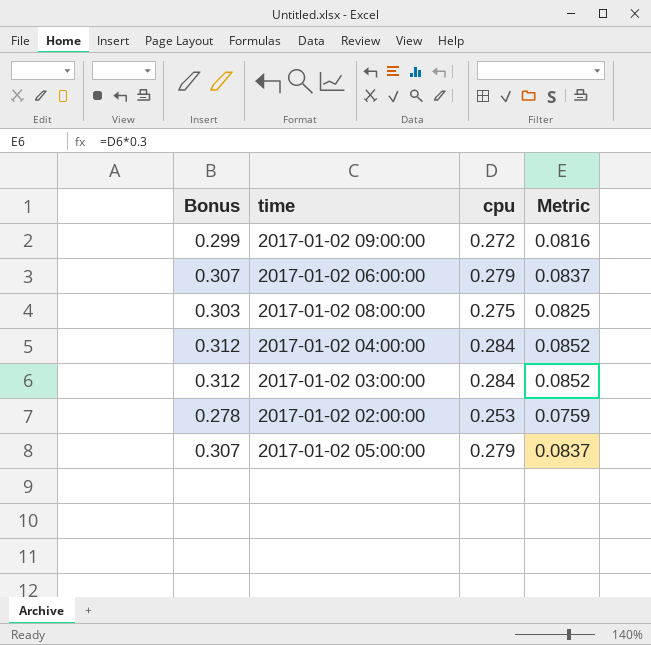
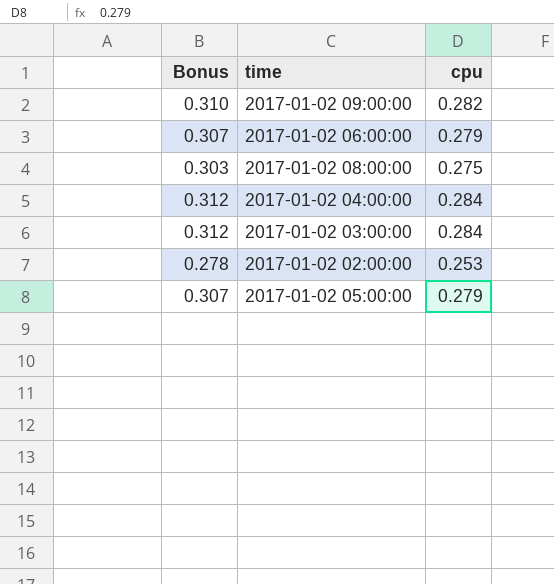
column Metric | formula: [cpu] * 0.3 -> none
2017-01-02 09:00:00 | Bonus: 0.299 -> 0.310
2017-01-02 09:00:00 | cpu: 0.272 -> 0.282

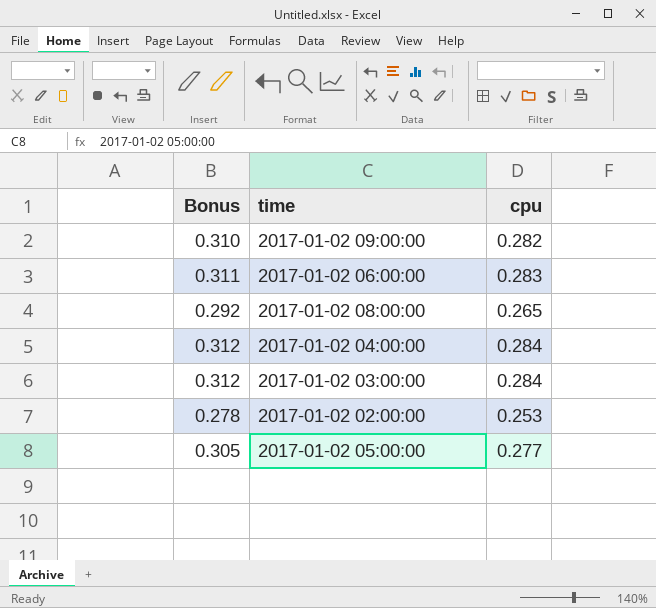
2017-01-02 06:00:00 | Bonus: 0.307 -> 0.311
2017-01-02 06:00:00 | cpu: 0.279 -> 0.283
2017-01-02 08:00:00 | Bonus: 0.303 -> 0.292
2017-01-02 08:00:00 | cpu: 0.275 -> 0.265
2017-01-02 05:00:00 | Bonus: 0.307 -> 0.305
2017-01-02 05:00:00 | cpu: 0.279 -> 0.277

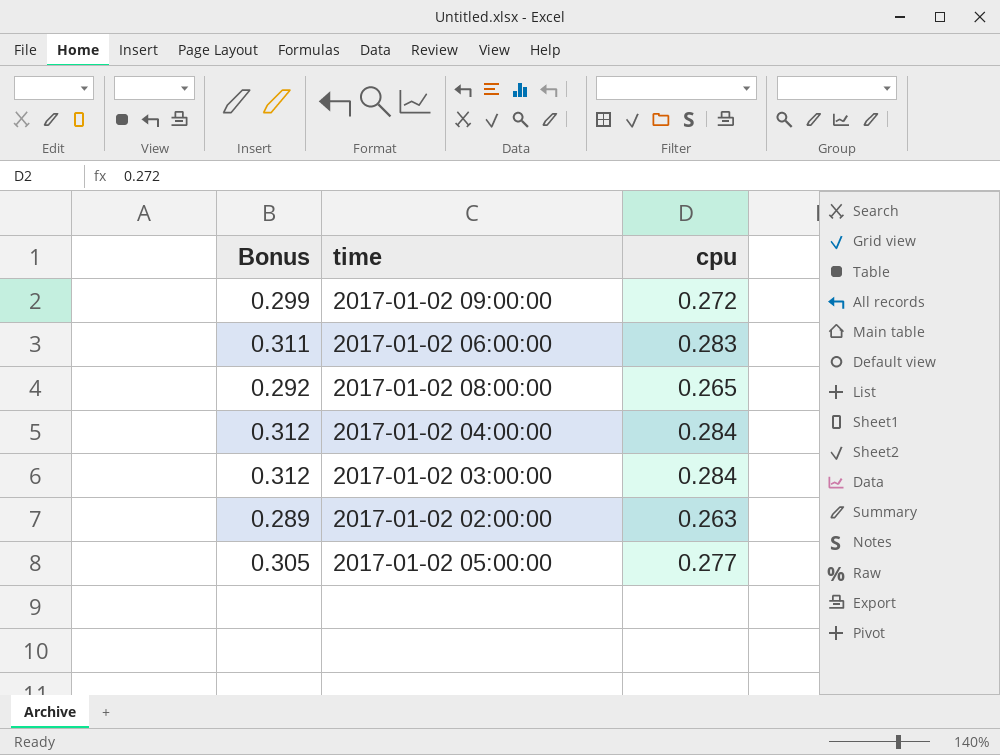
2017-01-02 09:00:00 | Bonus: 0.310 -> 0.299
2017-01-02 09:00:00 | cpu: 0.282 -> 0.272
2017-01-02 02:00:00 | Bonus: 0.278 -> 0.289
2017-01-02 02:00:00 | cpu: 0.253 -> 0.263

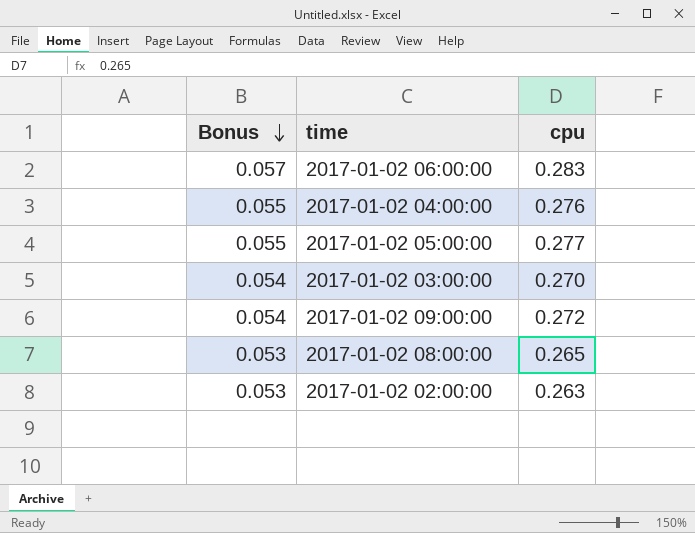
row order: none -> Bonus descending
column Bonus | formula: [cpu] * 1.1 -> [cpu] * 0.2
2017-01-02 04:00:00 | cpu: 0.284 -> 0.276
2017-01-02 03:00:00 | cpu: 0.284 -> 0.270

